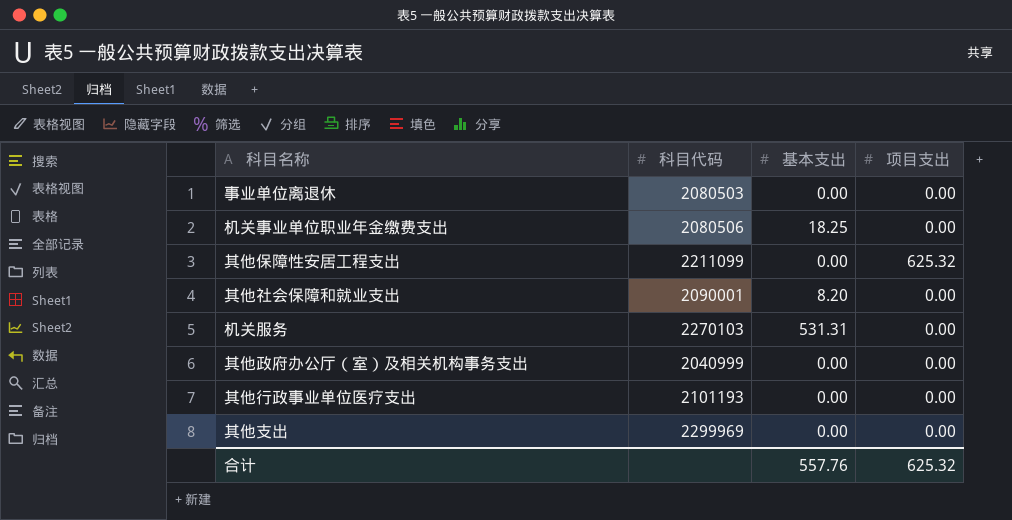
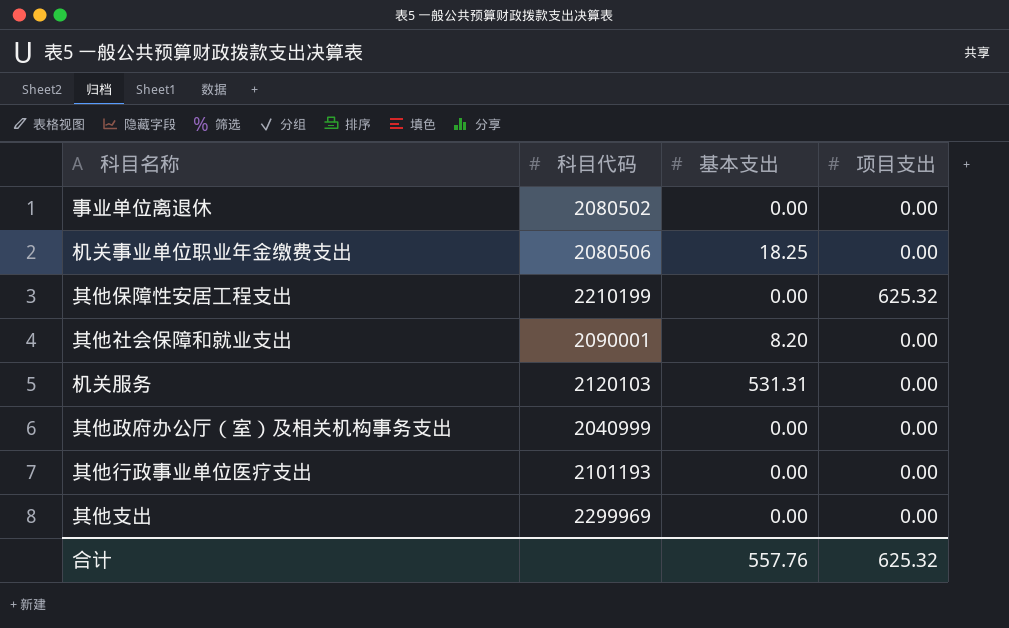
事业单位离退休 | 科目代码: 2080503 -> 2080502
其他保障性安居工程支出 | 科目代码: 2211099 -> 2210199
机关服务 | 科目代码: 2270103 -> 2120103

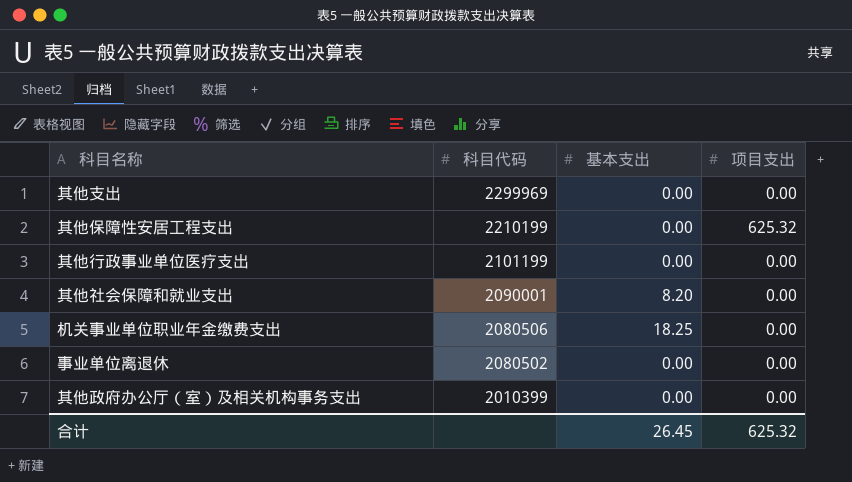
row order: none -> 科目代码 descending
row 机关服务: 2120103 | 531.31 | 0.00 -> none
其他行政事业单位医疗支出 | 科目代码: 2101193 -> 2101199
其他政府办公厅（室）及相关机构事务支出 | 科目代码: 2040999 -> 2010399
合计 | 基本支出: 557.76 -> 26.45

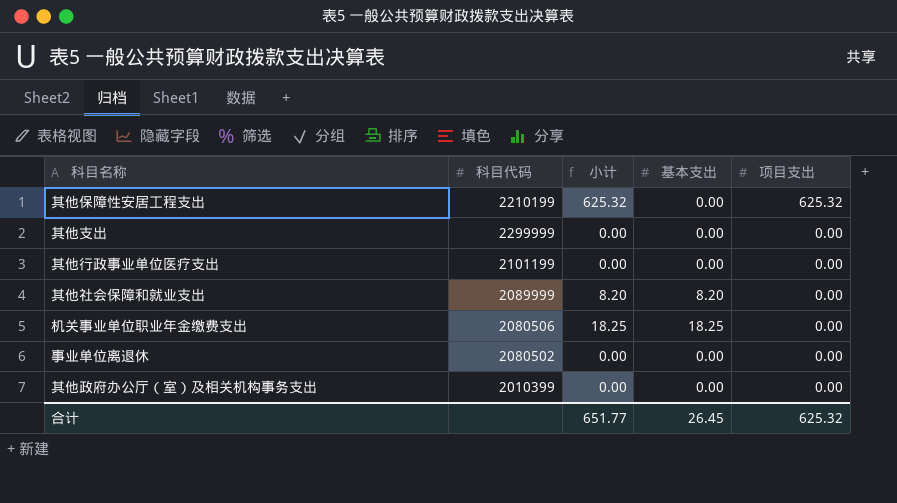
row order: 科目代码 descending -> 项目支出 descending
column 小计 | formula: none -> [基本支出] + [项目支出]
其他支出 | 科目代码: 2299969 -> 2299999
其他社会保障和就业支出 | 科目代码: 2090001 -> 2089999

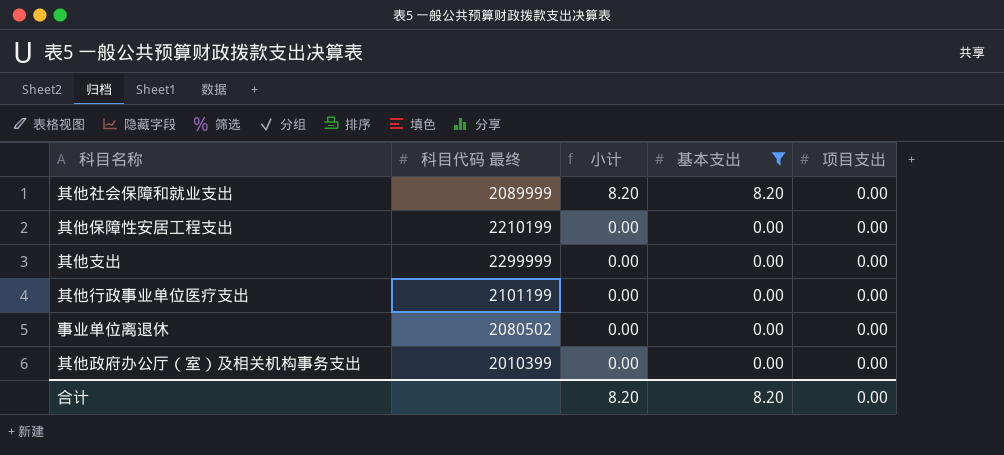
filter: none -> 基本支出 != 18.25
row order: 项目支出 descending -> 小计 descending
column name: 科目代码 -> 科目代码 最终
其他保障性安居工程支出 | 小计: 625.32 -> 0.00
其他保障性安居工程支出 | 项目支出: 625.32 -> 0.00
合计 | 小计: 651.77 -> 8.20
合计 | 基本支出: 26.45 -> 8.20
合计 | 项目支出: 625.32 -> 0.00

